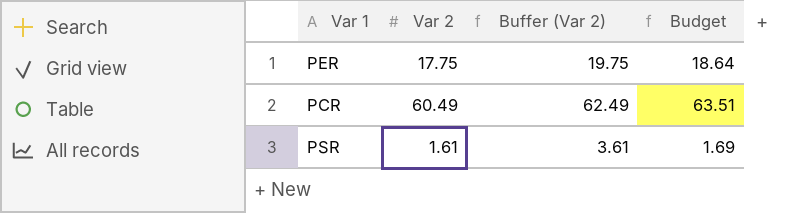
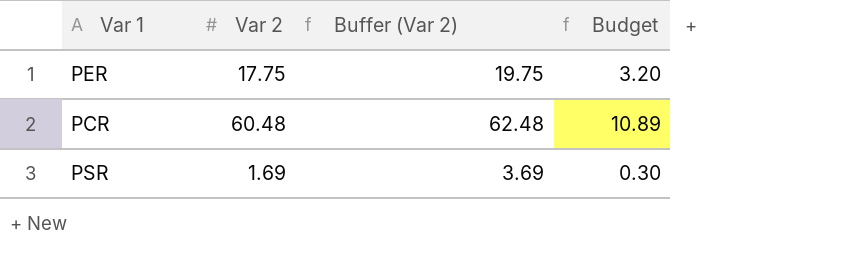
column Budget | formula: [Var 2] * 1.05 -> [Var 2] * 0.18
PCR | Var 2: 60.49 -> 60.48
PCR | Buffer (Var 2): 62.49 -> 62.48
PSR | Var 2: 1.61 -> 1.69
PSR | Buffer (Var 2): 3.61 -> 3.69

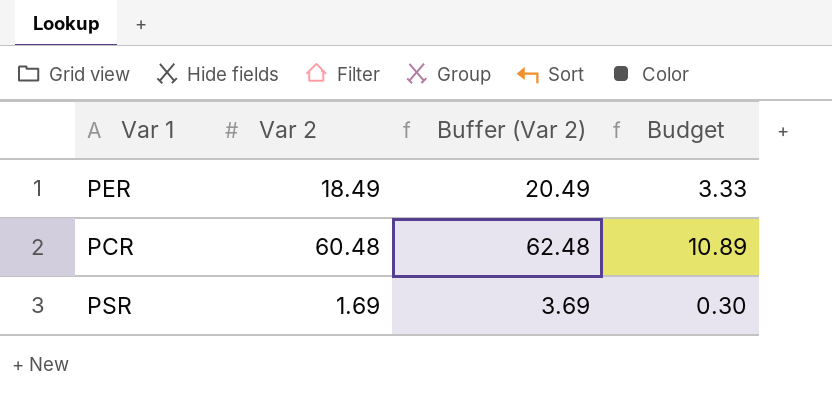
PER | Var 2: 17.75 -> 18.49
PER | Buffer (Var 2): 19.75 -> 20.49
PER | Budget: 3.20 -> 3.33

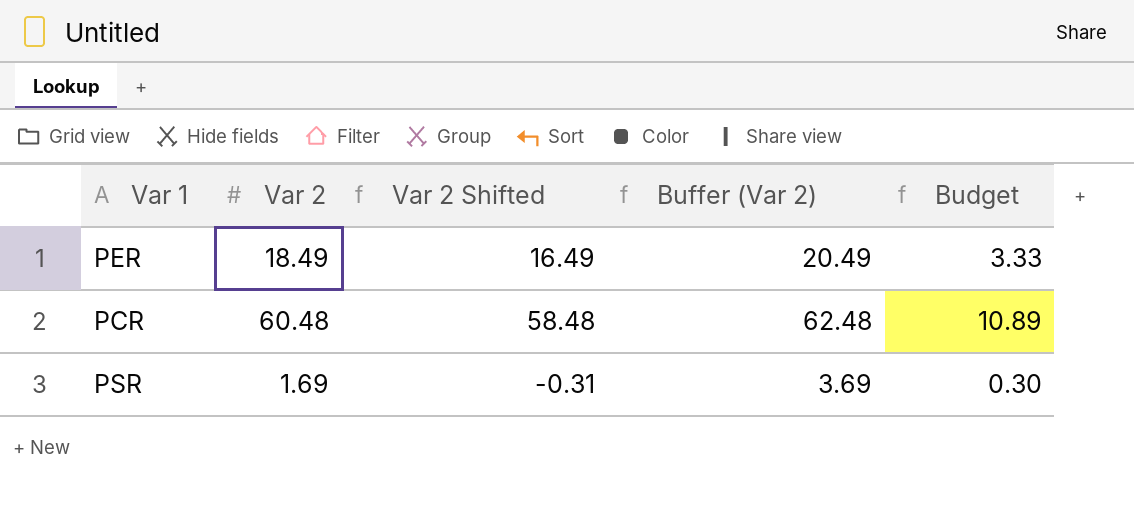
column Var 2 Shifted | formula: none -> [Var 2] - 2

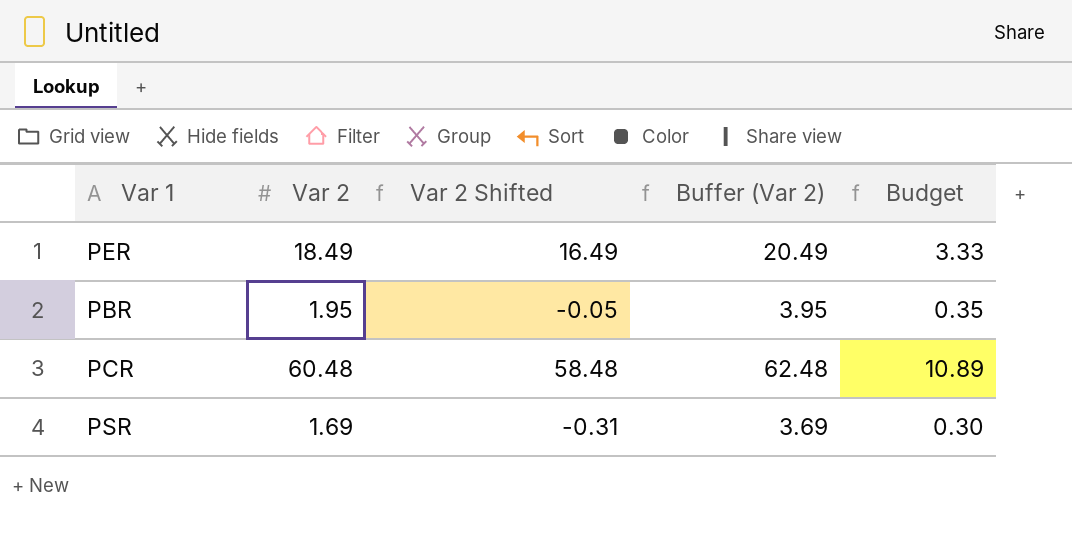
row PBR: none -> 1.95 | -0.05 | 3.95 | 0.35

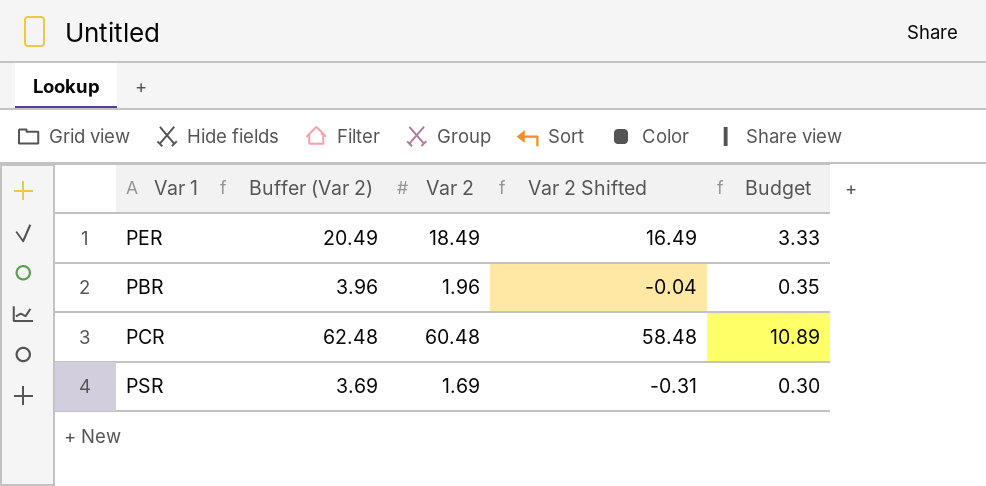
column Buffer (Var 2) | position: 4 -> 2
PBR | Buffer (Var 2): 3.95 -> 3.96
PBR | Var 2: 1.95 -> 1.96
PBR | Var 2 Shifted: -0.05 -> -0.04

